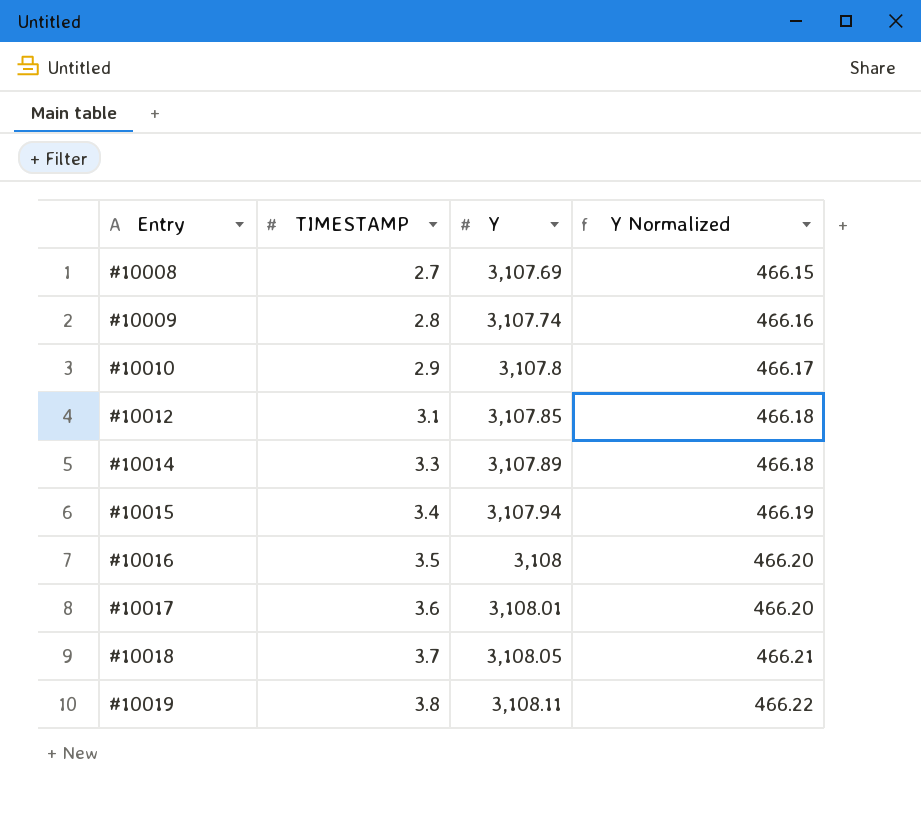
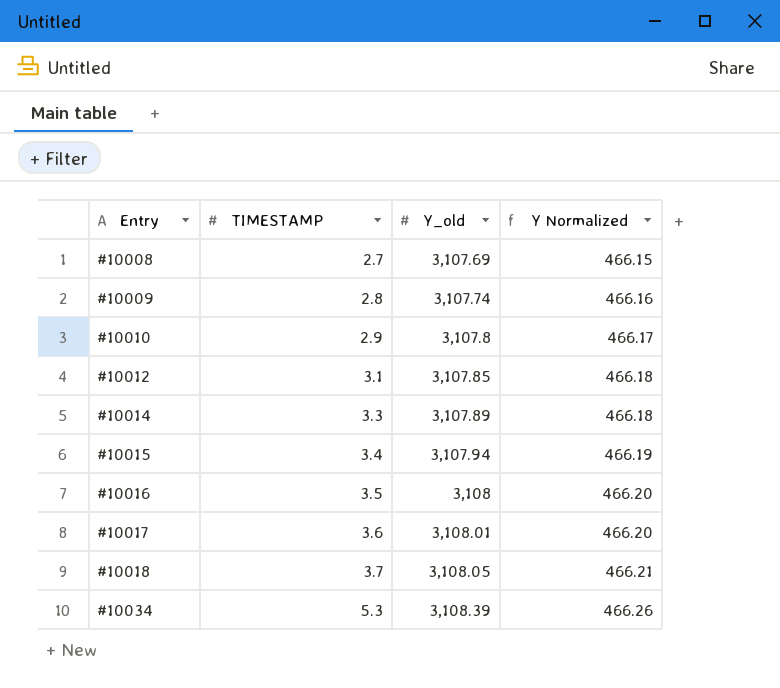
column name: Y -> Y_old
row #10019: 3.8 | 3,108.11 | 466.22 -> none
row #10034: none -> 5.3 | 3,108.39 | 466.26

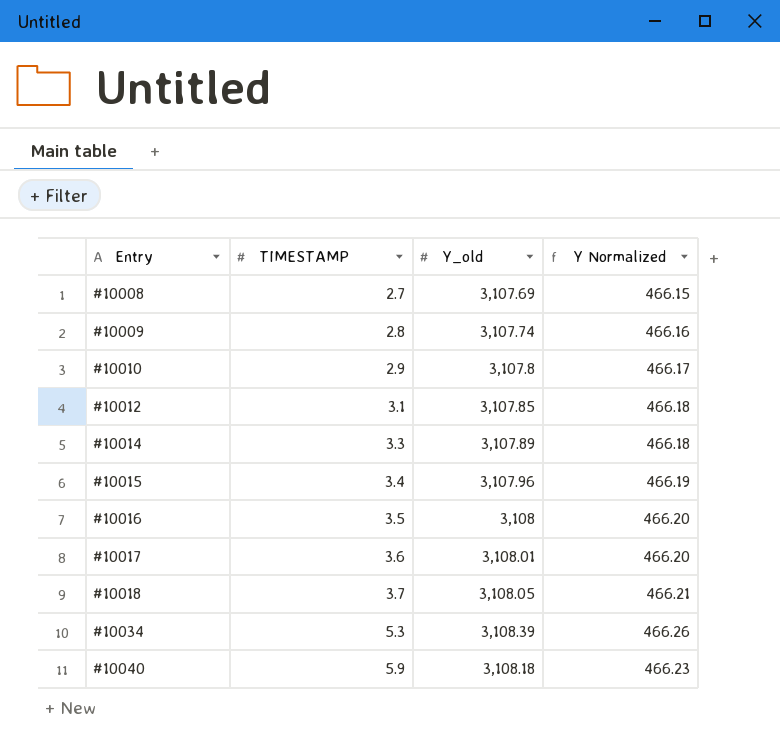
#10015 | Y_old: 3,107.94 -> 3,107.96
row #10040: none -> 5.9 | 3,108.18 | 466.23

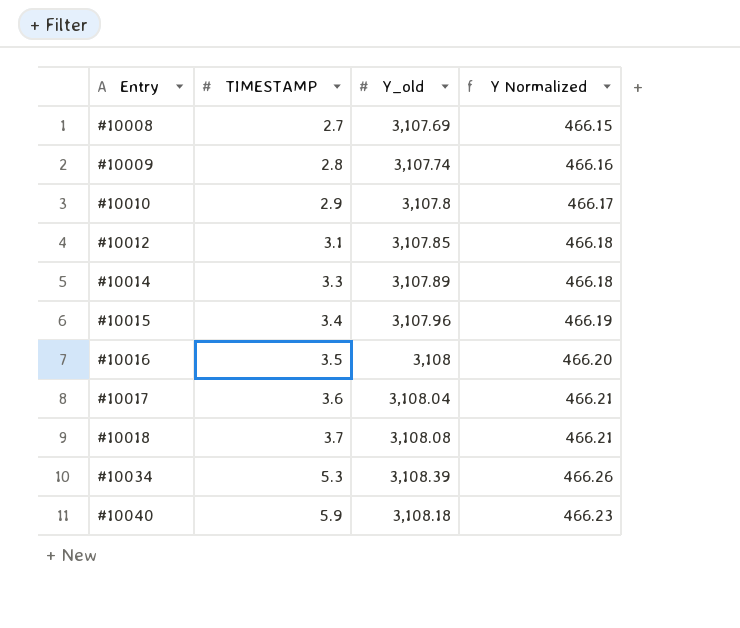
#10017 | Y_old: 3,108.01 -> 3,108.04
#10017 | Y Normalized: 466.20 -> 466.21
#10018 | Y_old: 3,108.05 -> 3,108.08

